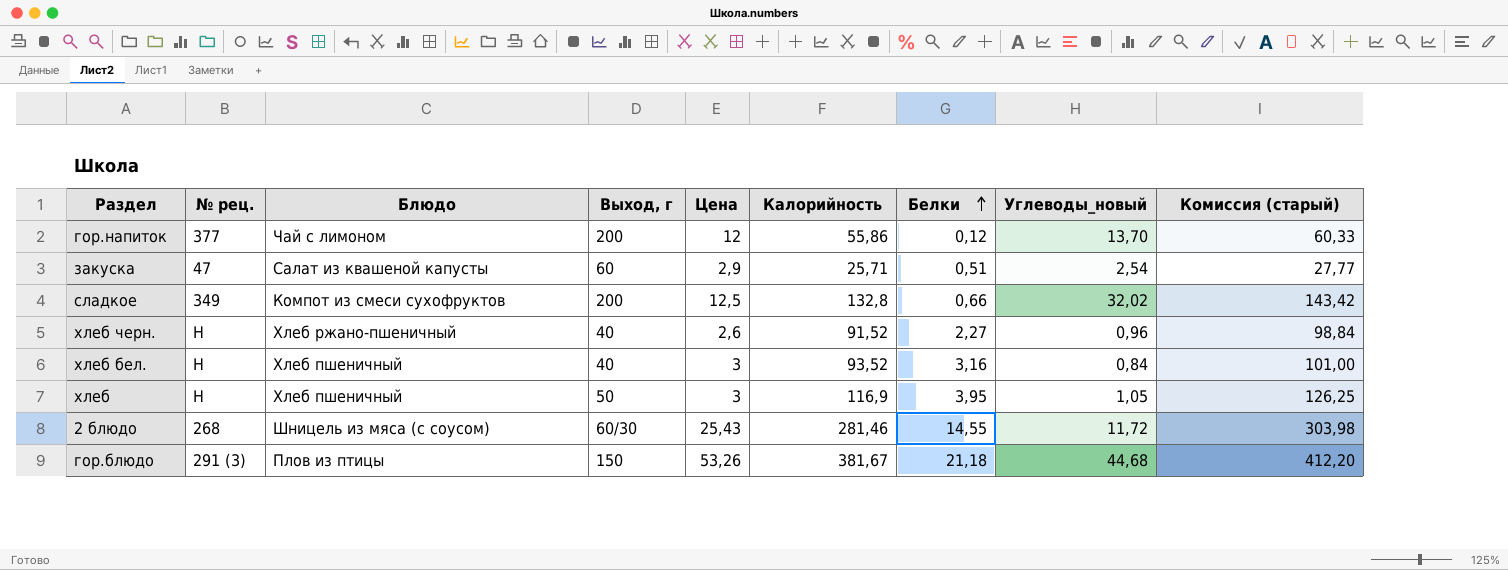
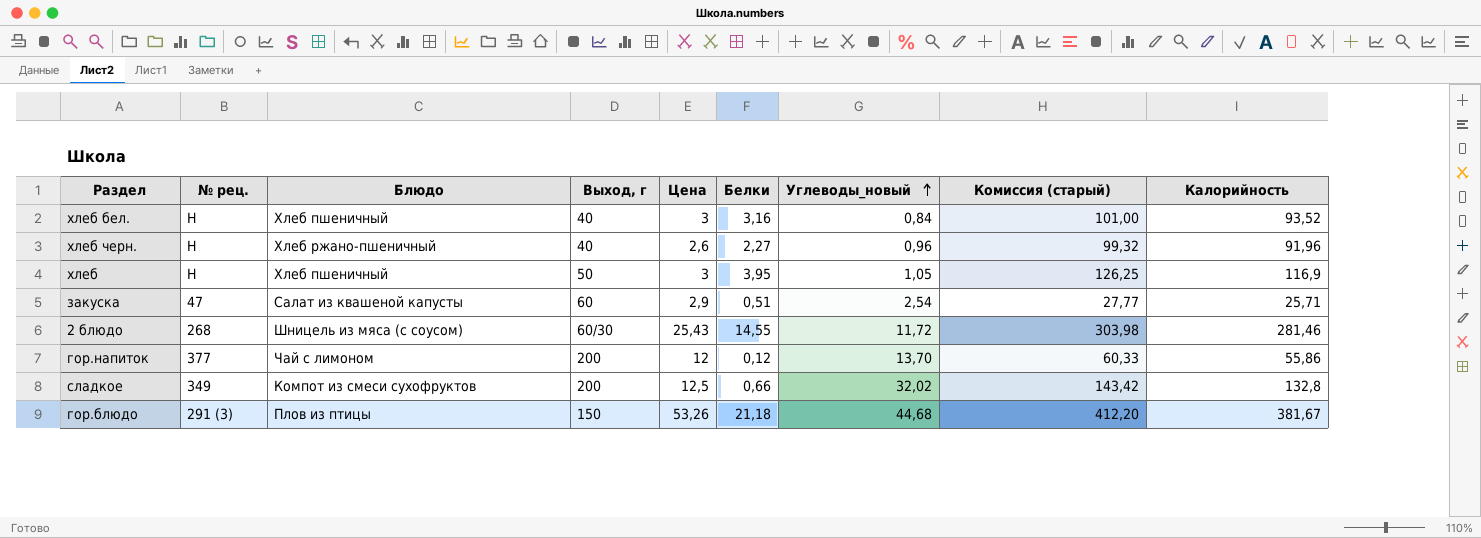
row order: Белки ascending -> Углеводы_новый ascending
column Калорийность | position: 6 -> 9
хлеб черн. | Комиссия (старый): 98,84 -> 99,32
хлеб черн. | Калорийность: 91,52 -> 91,96

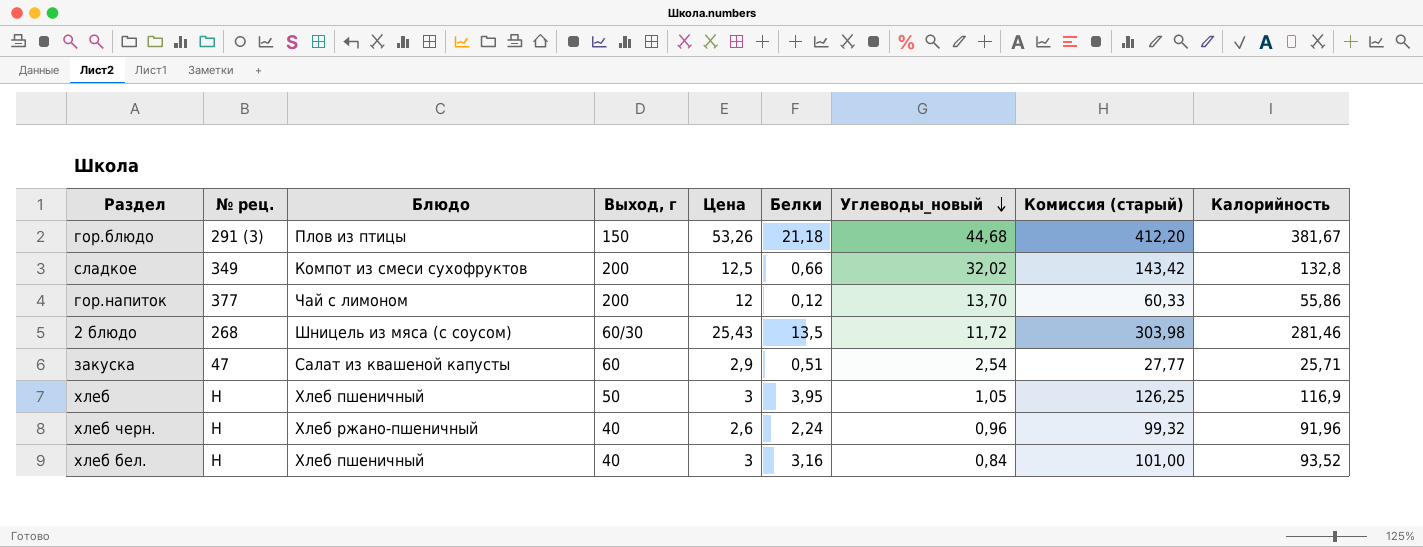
row order: Углеводы_новый ascending -> Углеводы_новый descending
2 блюдо | Белки: 14,55 -> 13,5
хлеб черн. | Белки: 2,27 -> 2,24

